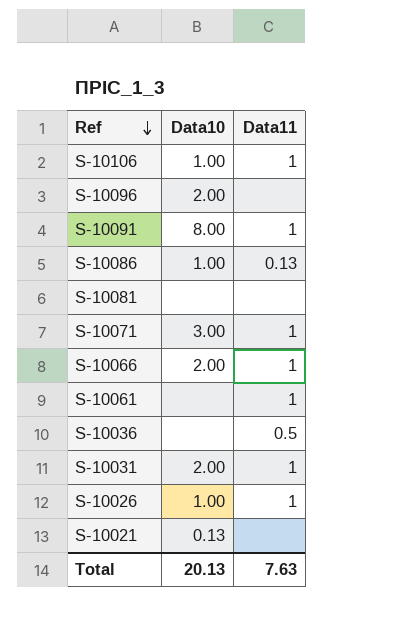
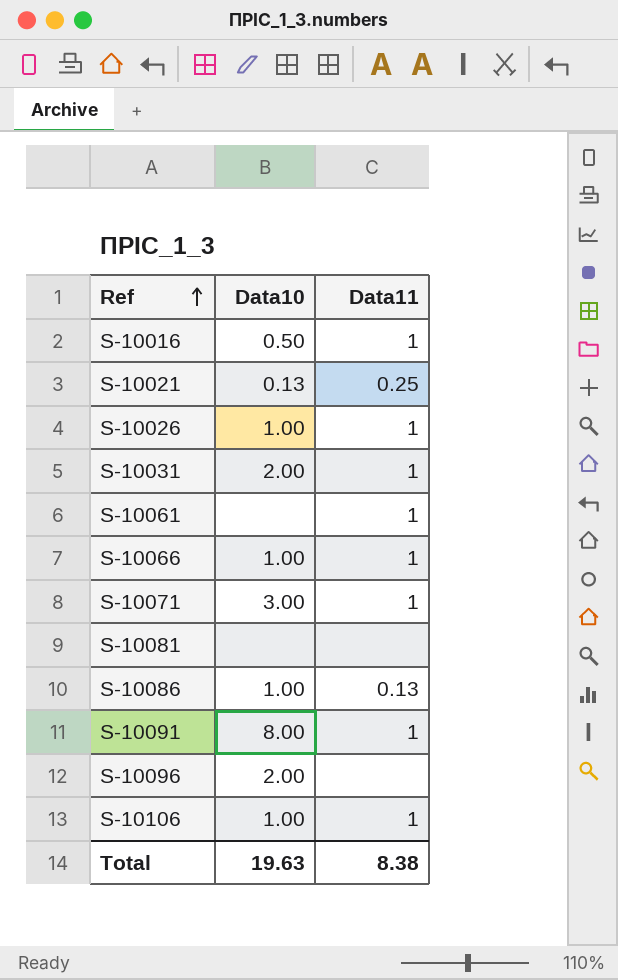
row order: Ref descending -> Ref ascending
row S-10036: none | 0.5 -> none
row S-10016: none -> 0.50 | 1
S-10021 | Data11: none -> 0.25
S-10066 | Data10: 2.00 -> 1.00
Total | Data10: 20.13 -> 19.63
Total | Data11: 7.63 -> 8.38

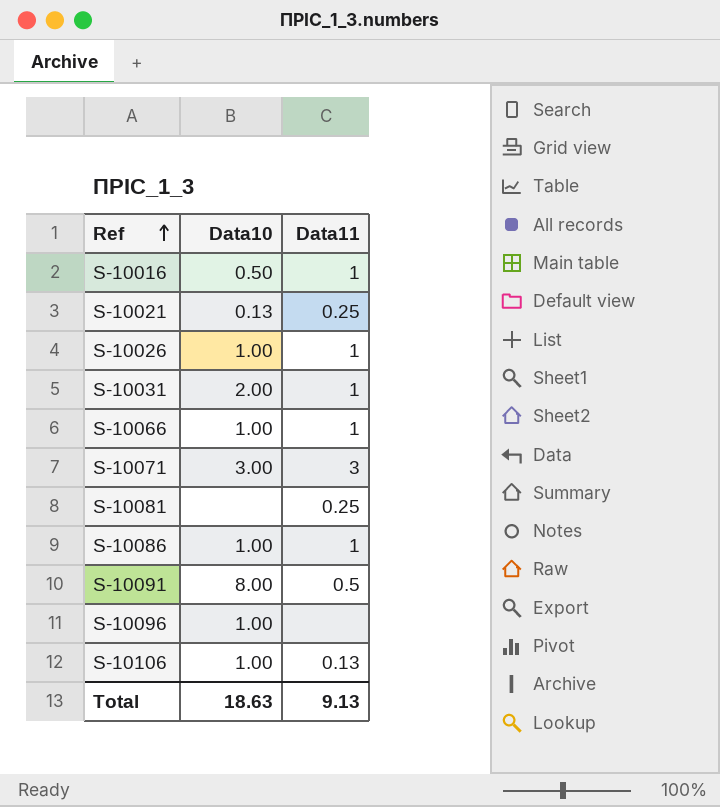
row S-10061: none | 1 -> none
S-10071 | Data11: 1 -> 3
S-10081 | Data11: none -> 0.25
S-10086 | Data11: 0.13 -> 1
S-10091 | Data11: 1 -> 0.5
S-10096 | Data10: 2.00 -> 1.00
S-10106 | Data11: 1 -> 0.13
Total | Data10: 19.63 -> 18.63
Total | Data11: 8.38 -> 9.13

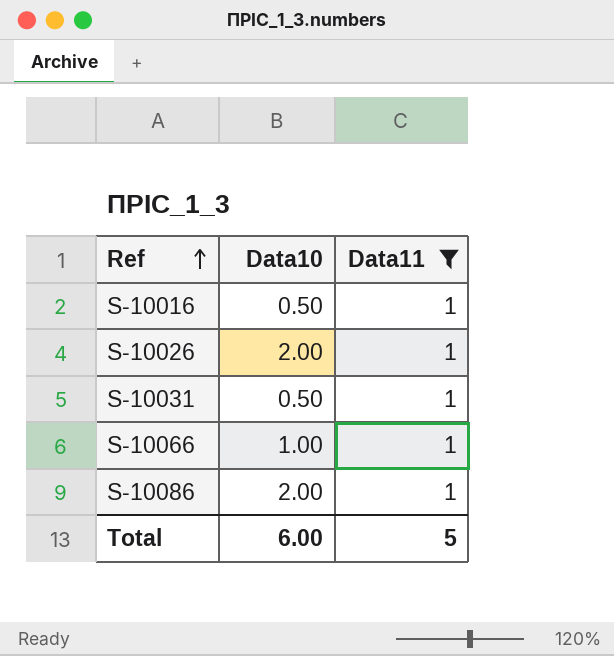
filter: none -> Data11 = 1
S-10026 | Data10: 1.00 -> 2.00
S-10031 | Data10: 2.00 -> 0.50
S-10086 | Data10: 1.00 -> 2.00
Total | Data10: 18.63 -> 6.00
Total | Data11: 9.13 -> 5

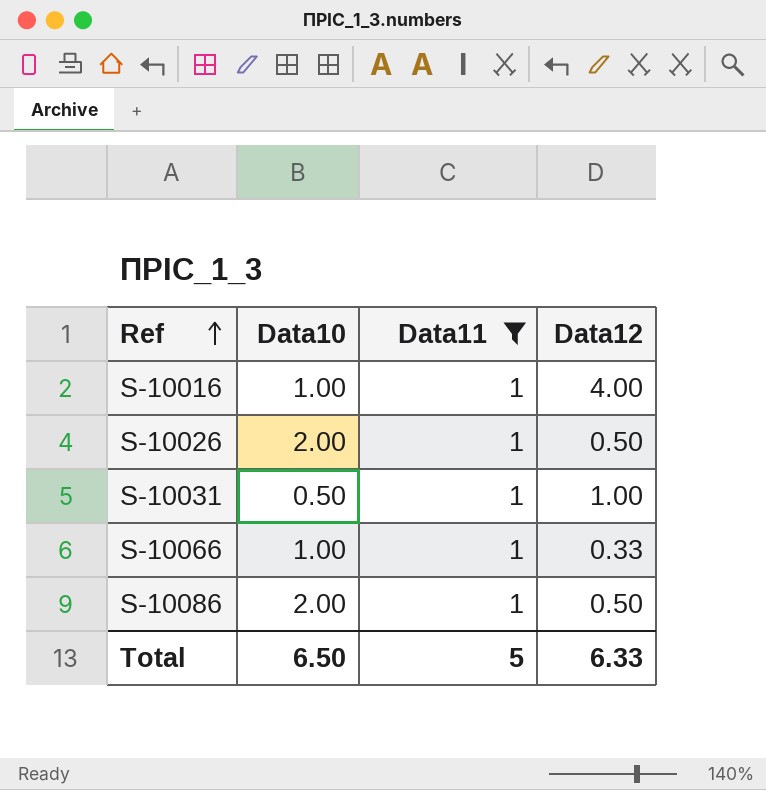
column Data12 | position: none -> 4
S-10016 | Data10: 0.50 -> 1.00
Total | Data10: 6.00 -> 6.50

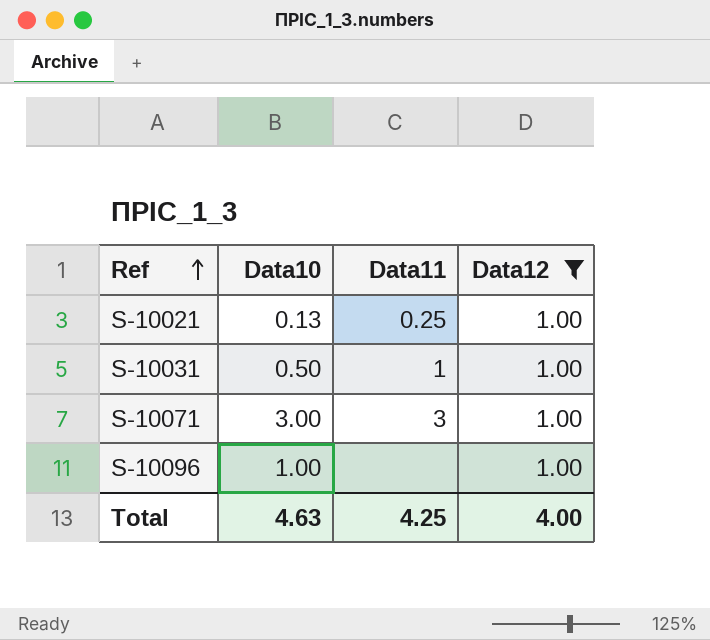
filter: Data11 = 1 -> Data12 = 1.00
Total | Data10: 6.50 -> 4.63
Total | Data11: 5 -> 4.25
Total | Data12: 6.33 -> 4.00

